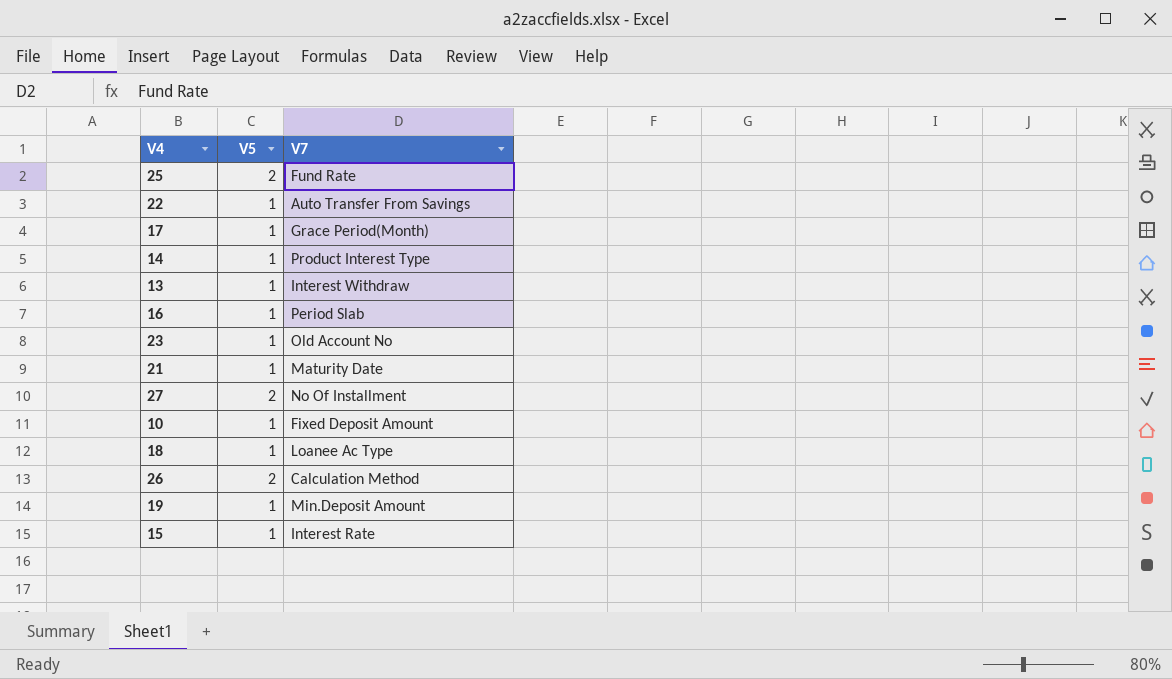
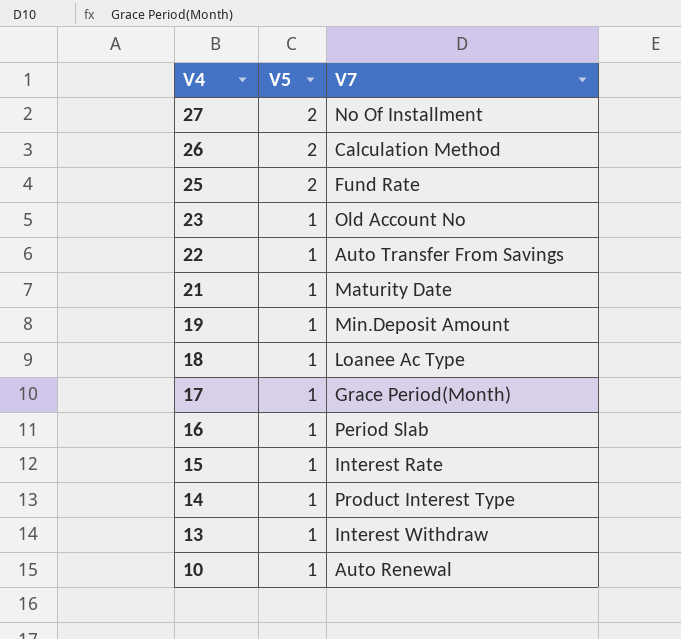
row order: none -> V4 descending
10 | V7: Fixed Deposit Amount -> Auto Renewal

